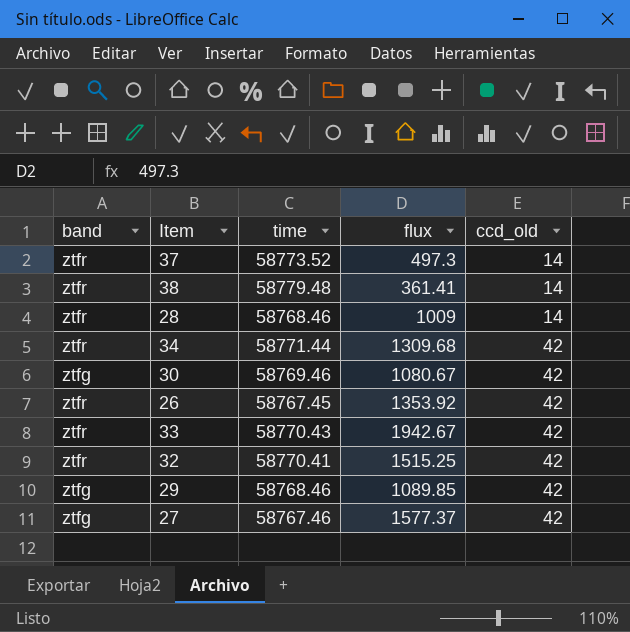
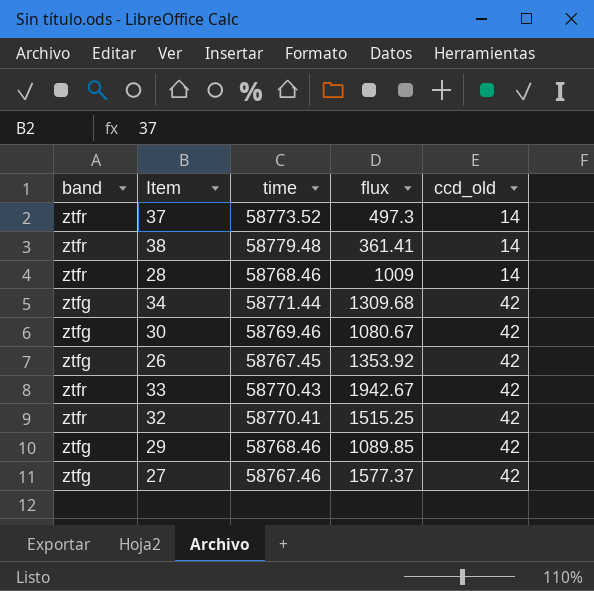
34 | band: ztfr -> ztfg
26 | band: ztfr -> ztfg

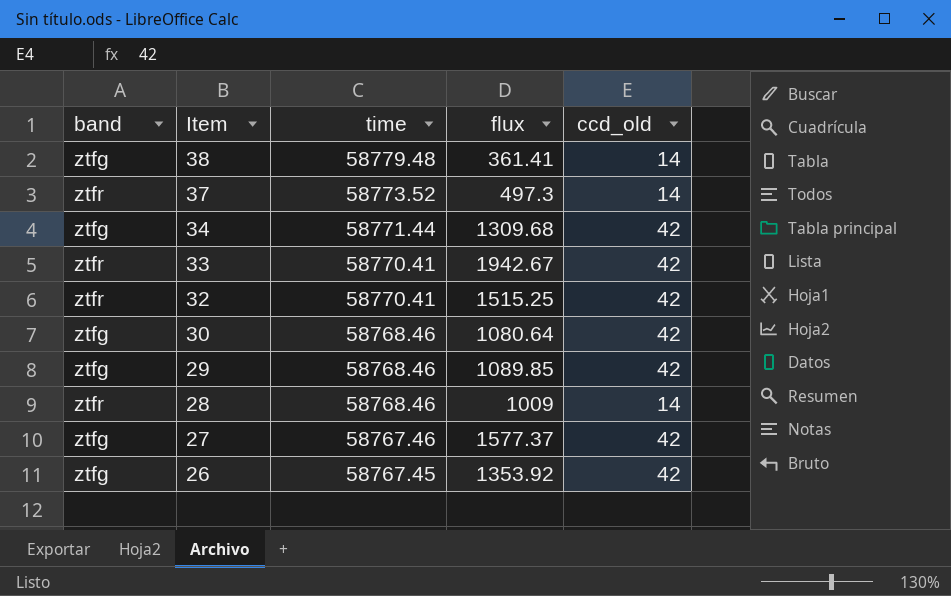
row order: ccd_old ascending -> Item descending
38 | band: ztfr -> ztfg
33 | time: 58770.43 -> 58770.41
30 | time: 58769.46 -> 58768.46
30 | flux: 1080.67 -> 1080.64

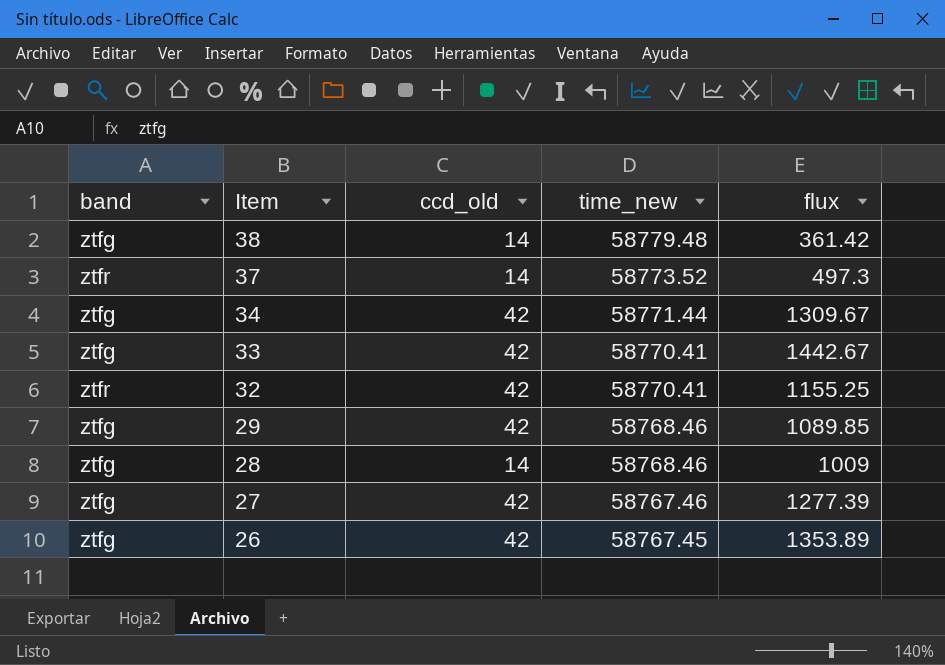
column ccd_old | position: 5 -> 3
column name: time -> time_new
row 30: ztfg | 58768.46 | 1080.64 | 42 -> none
38 | flux: 361.41 -> 361.42
34 | flux: 1309.68 -> 1309.67
33 | band: ztfr -> ztfg
33 | flux: 1942.67 -> 1442.67
32 | flux: 1515.25 -> 1155.25
28 | band: ztfr -> ztfg
27 | flux: 1577.37 -> 1277.39
26 | flux: 1353.92 -> 1353.89

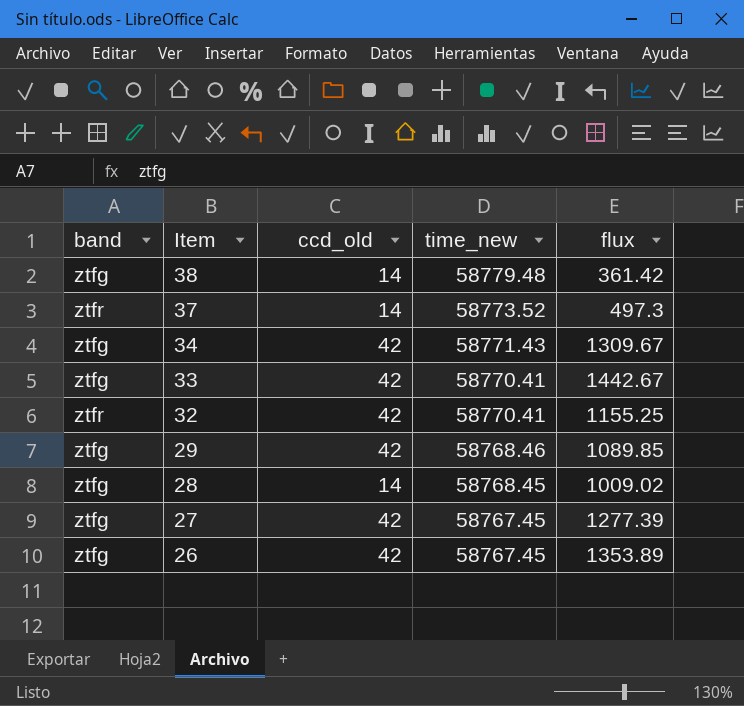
34 | time_new: 58771.44 -> 58771.43
28 | time_new: 58768.46 -> 58768.45
28 | flux: 1009 -> 1009.02
27 | time_new: 58767.46 -> 58767.45

